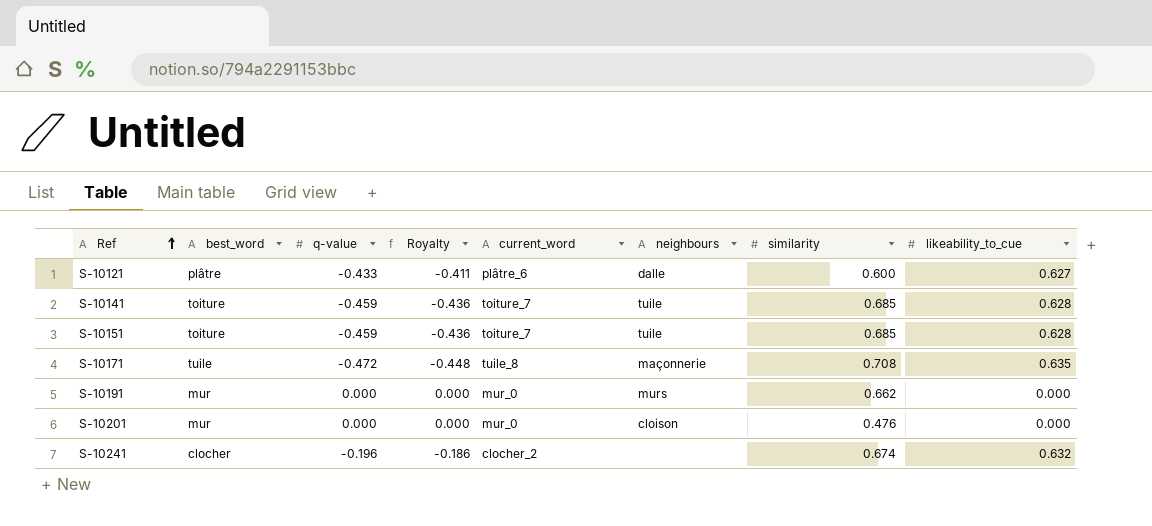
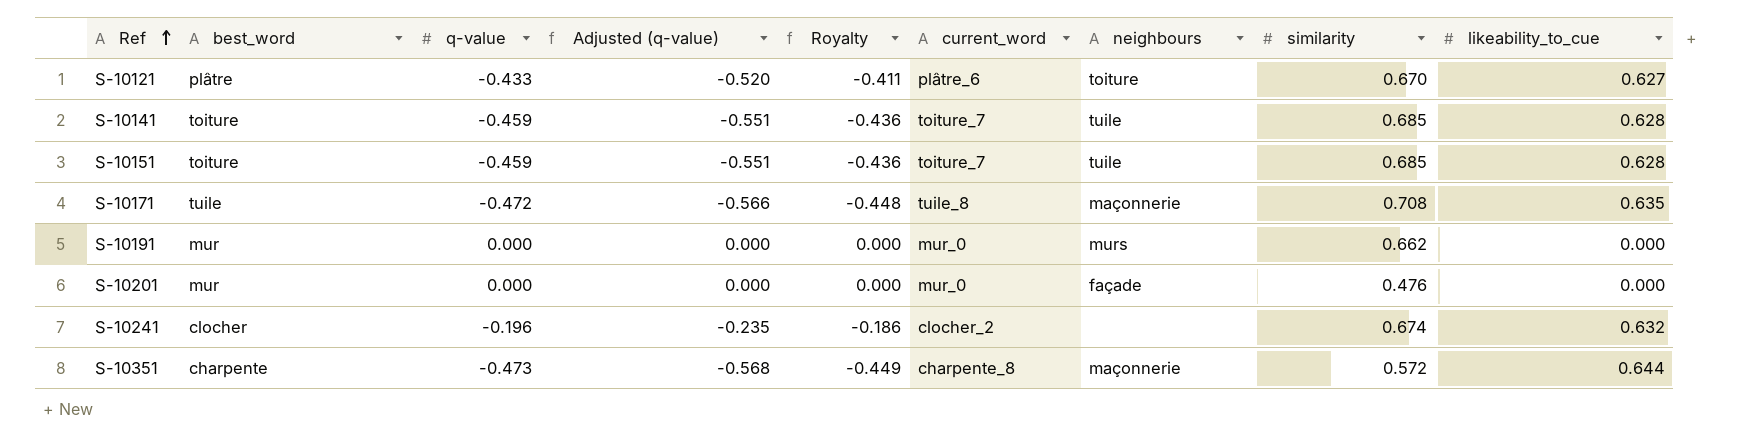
column Adjusted (q-value) | formula: none -> [q-value] * 1.2
S-10121 | neighbours: dalle -> toiture
S-10121 | similarity: 0.600 -> 0.670
S-10201 | neighbours: cloison -> façade
row S-10351: none -> charpente | -0.473 | -0.568 | -0.449 | charpente_8 | maçonnerie | 0.572 | 0.644

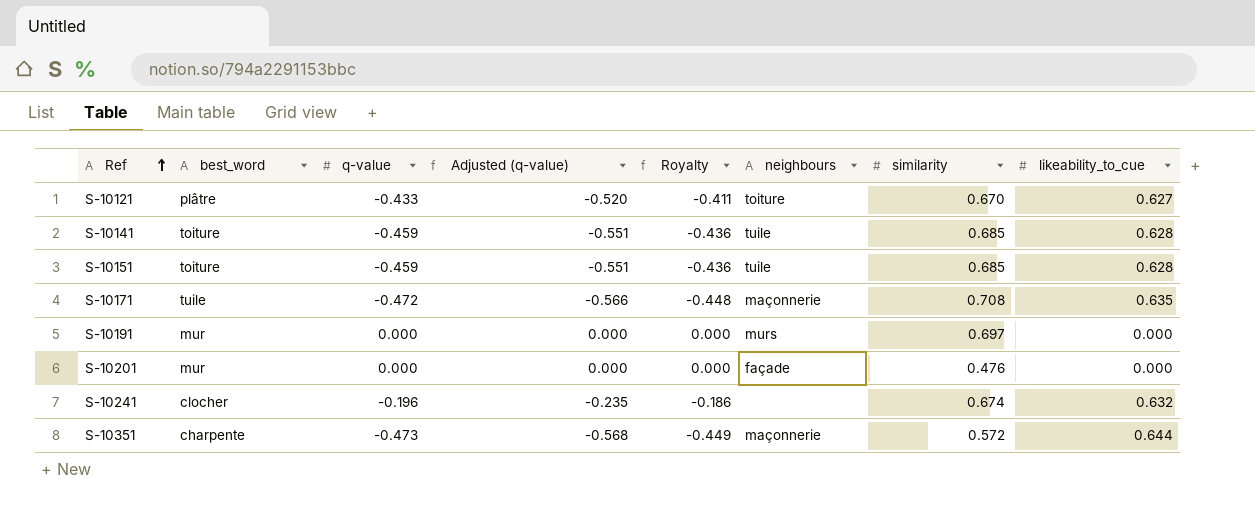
column current_word | position: 6 -> none
S-10191 | similarity: 0.662 -> 0.697

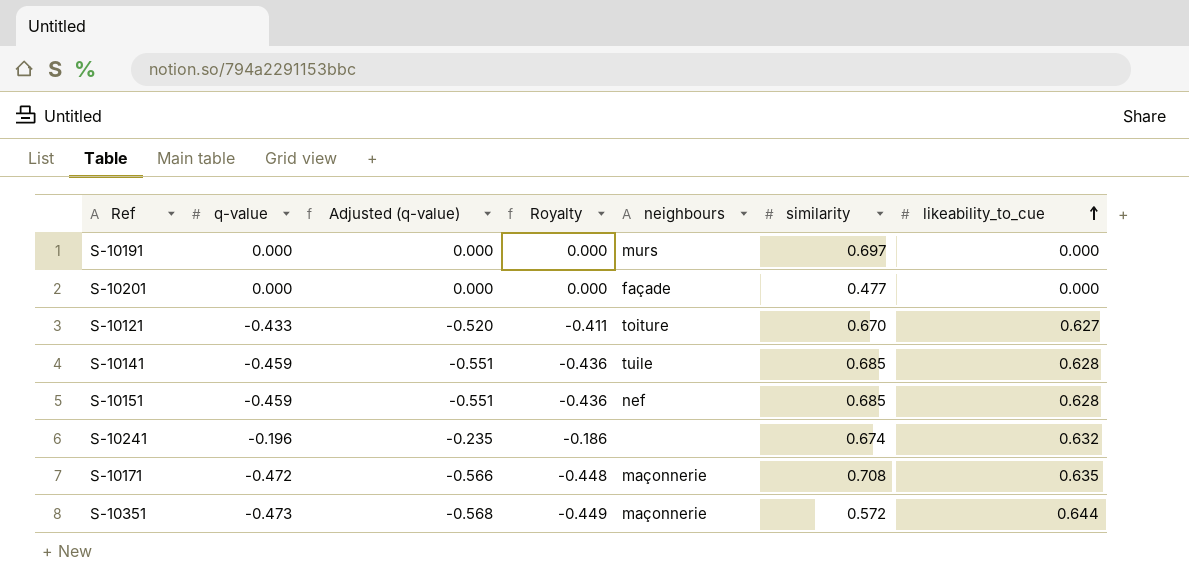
row order: Ref ascending -> likeability_to_cue ascending
column best_word | position: 2 -> none
S-10201 | similarity: 0.476 -> 0.477
S-10151 | neighbours: tuile -> nef

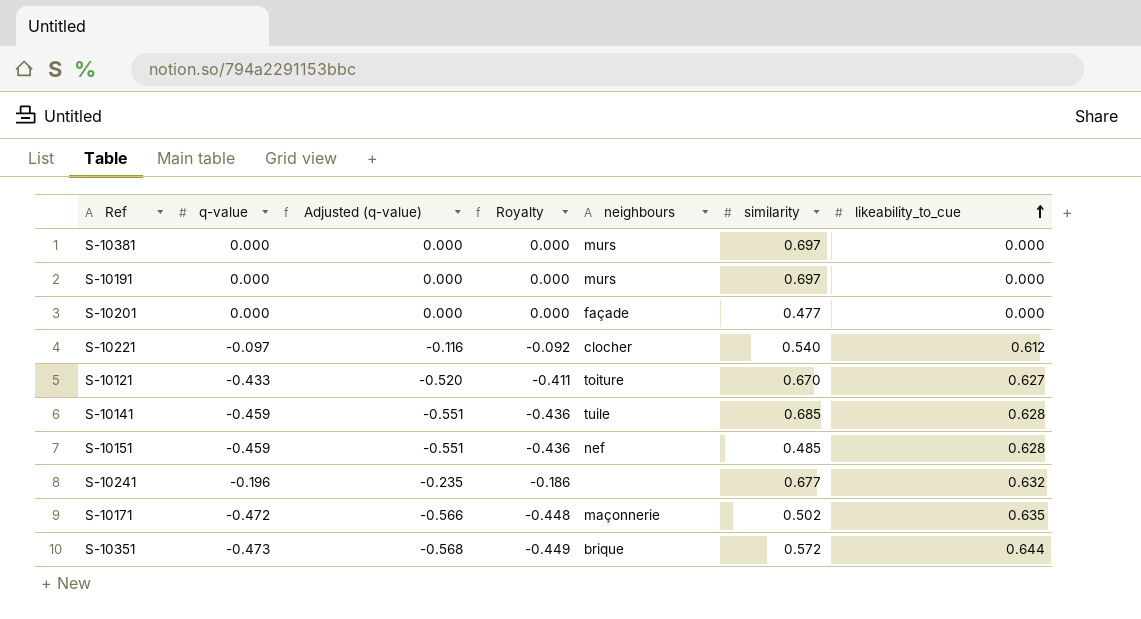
row S-10381: none -> 0.000 | 0.000 | 0.000 | murs | 0.697 | 0.000
row S-10221: none -> -0.097 | -0.116 | -0.092 | clocher | 0.540 | 0.612
S-10151 | similarity: 0.685 -> 0.485
S-10241 | similarity: 0.674 -> 0.677
S-10171 | similarity: 0.708 -> 0.502
S-10351 | neighbours: maçonnerie -> brique

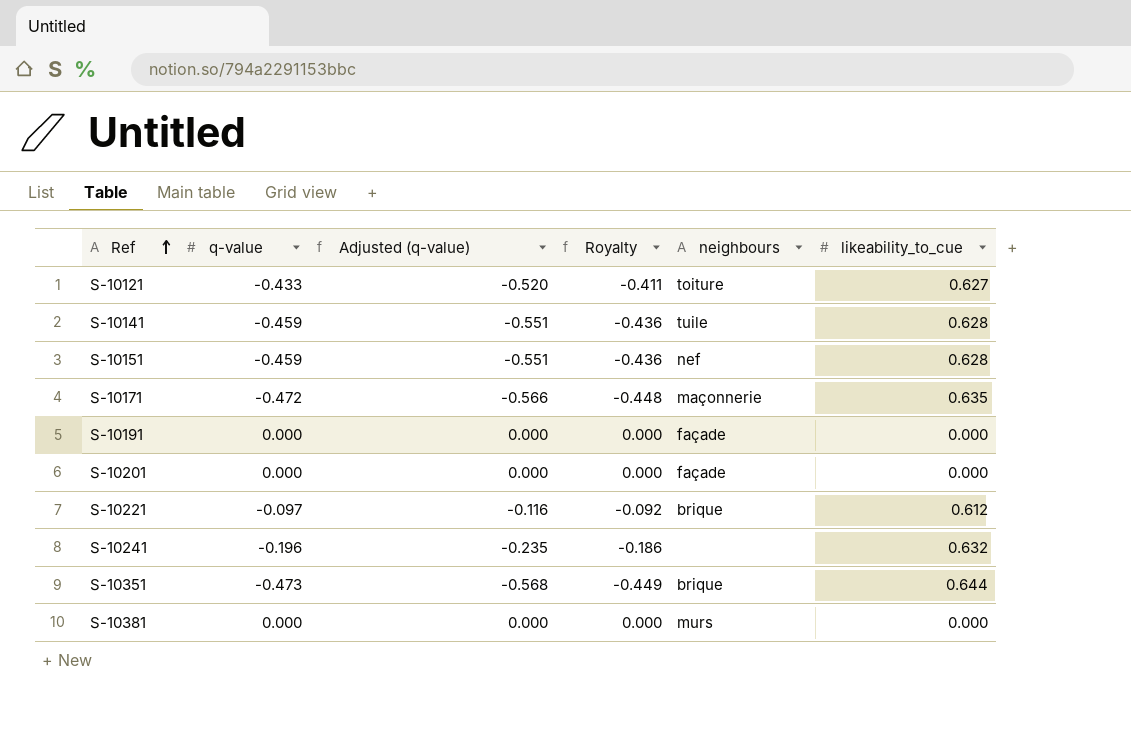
row order: likeability_to_cue ascending -> Ref ascending
column similarity | position: 6 -> none
S-10191 | neighbours: murs -> façade
S-10221 | neighbours: clocher -> brique

